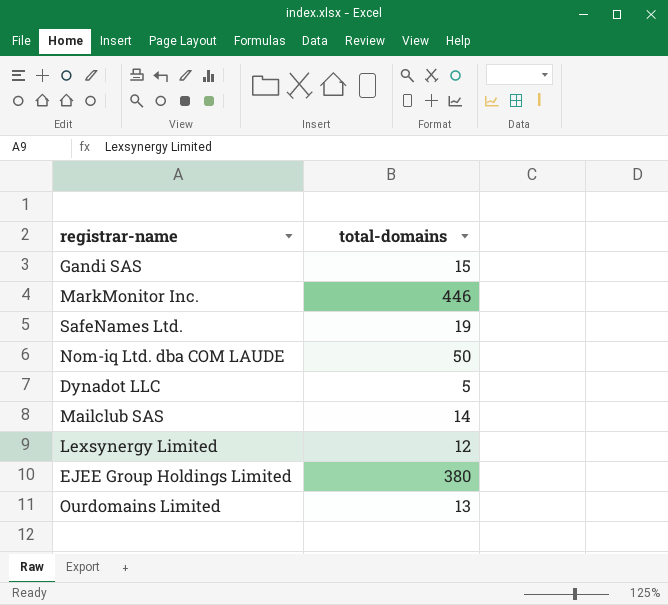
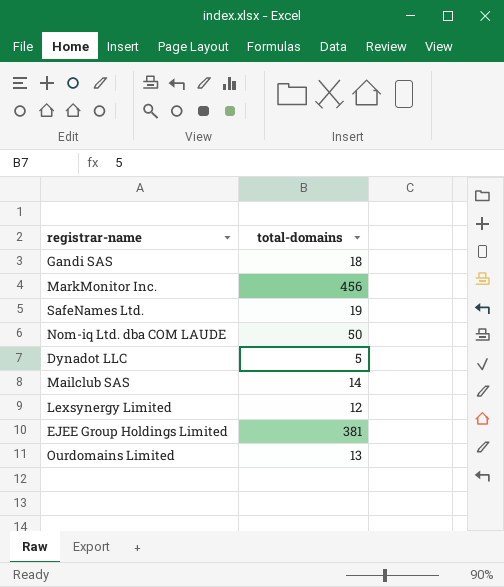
Gandi SAS | total-domains: 15 -> 18
MarkMonitor Inc. | total-domains: 446 -> 456
EJEE Group Holdings Limited | total-domains: 380 -> 381

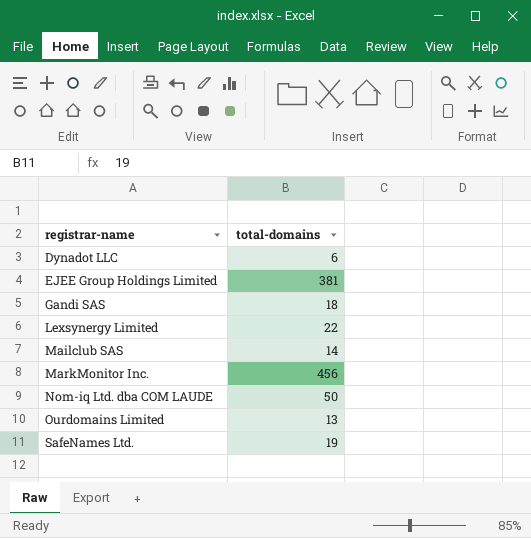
row order: none -> registrar-name ascending
Dynadot LLC | total-domains: 5 -> 6
Lexsynergy Limited | total-domains: 12 -> 22

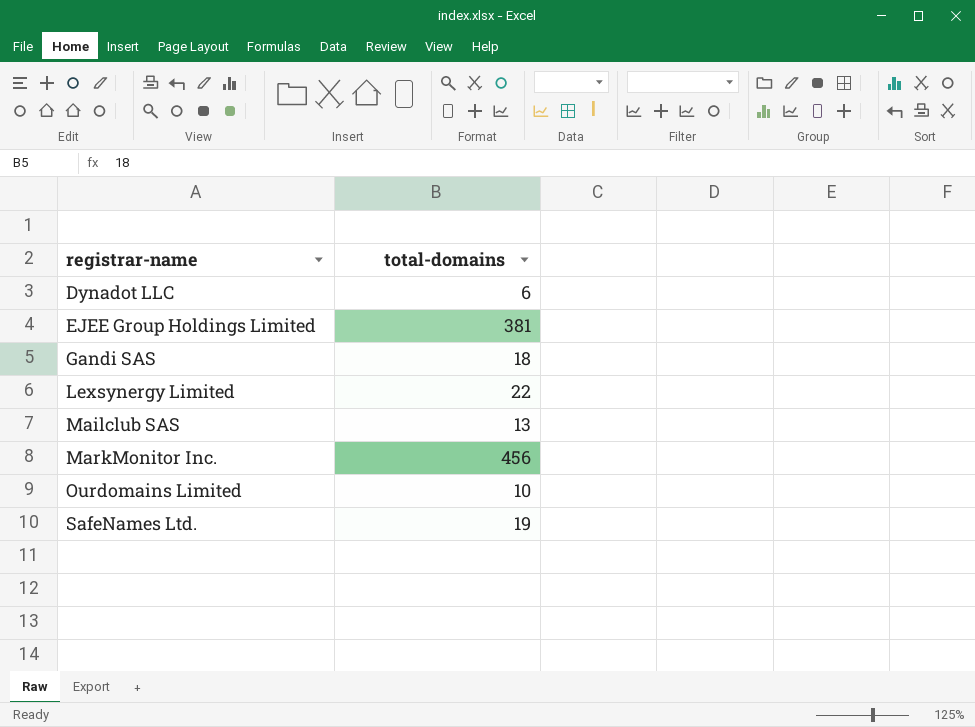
row Nom-iq Ltd. dba COM LAUDE: 50 -> none
Mailclub SAS | total-domains: 14 -> 13
Ourdomains Limited | total-domains: 13 -> 10

